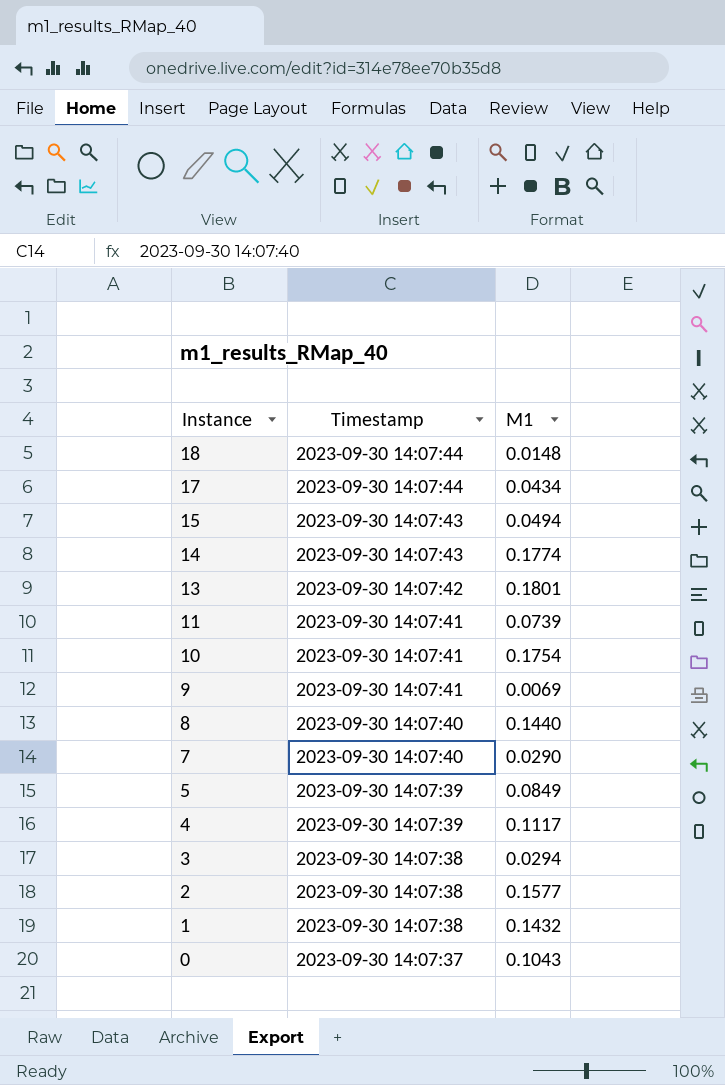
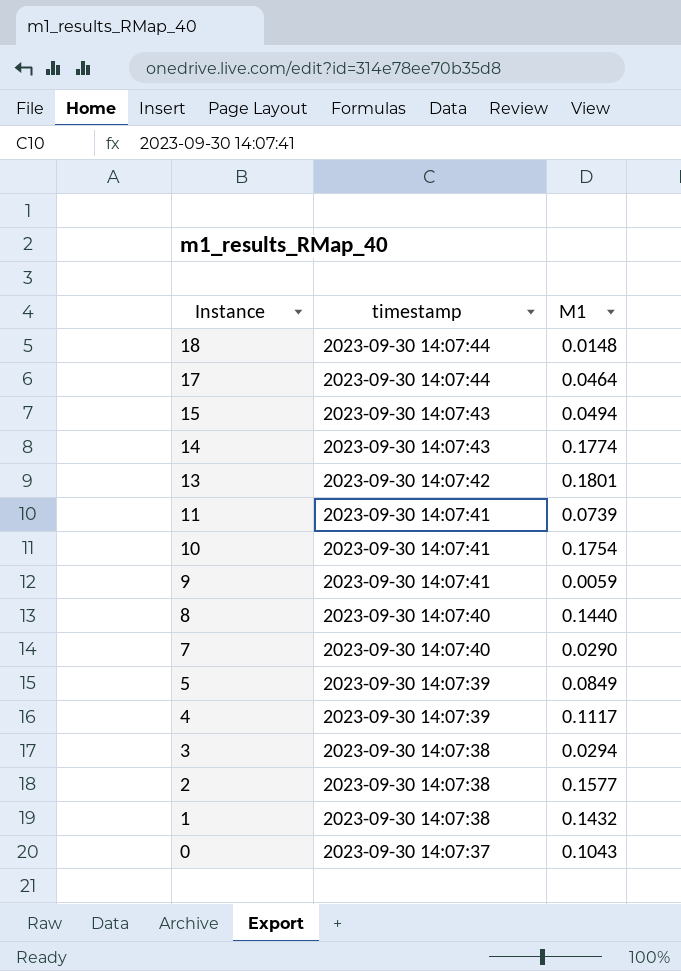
column name: Timestamp -> timestamp
17 | M1: 0.0434 -> 0.0464
9 | M1: 0.0069 -> 0.0059

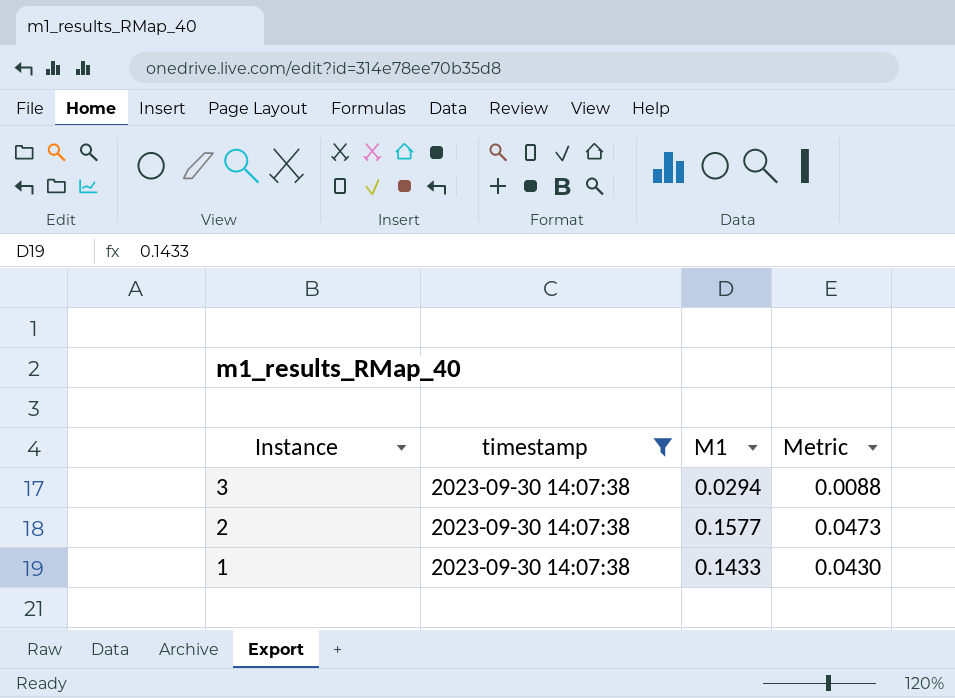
filter: none -> timestamp = 2023-09-30 14:07:38
column Metric | formula: none -> [M1] * 0.3
1 | M1: 0.1432 -> 0.1433

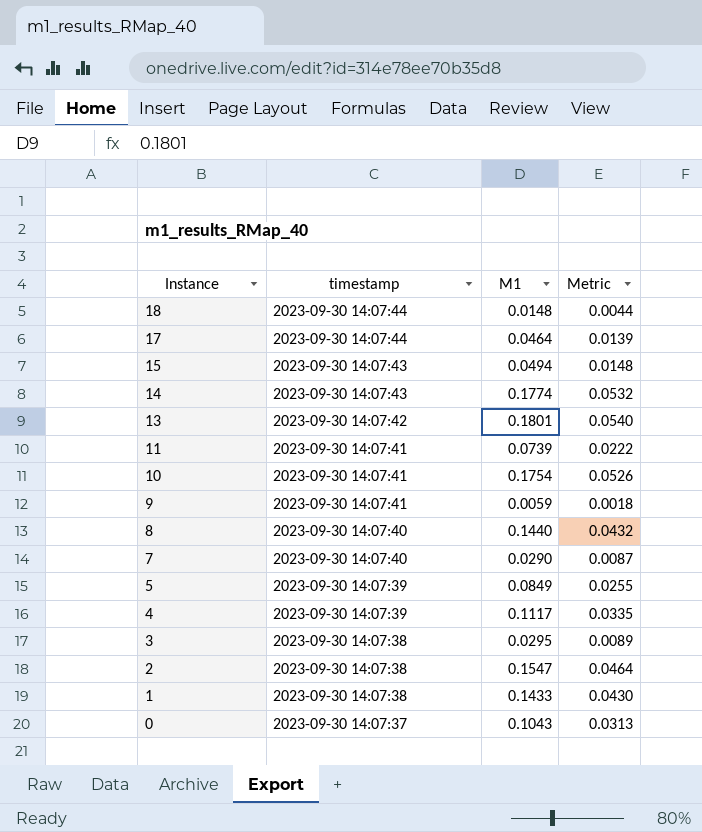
filter: timestamp = 2023-09-30 14:07:38 -> none
3 | M1: 0.0294 -> 0.0295
3 | Metric: 0.0088 -> 0.0089
2 | M1: 0.1577 -> 0.1547
2 | Metric: 0.0473 -> 0.0464

